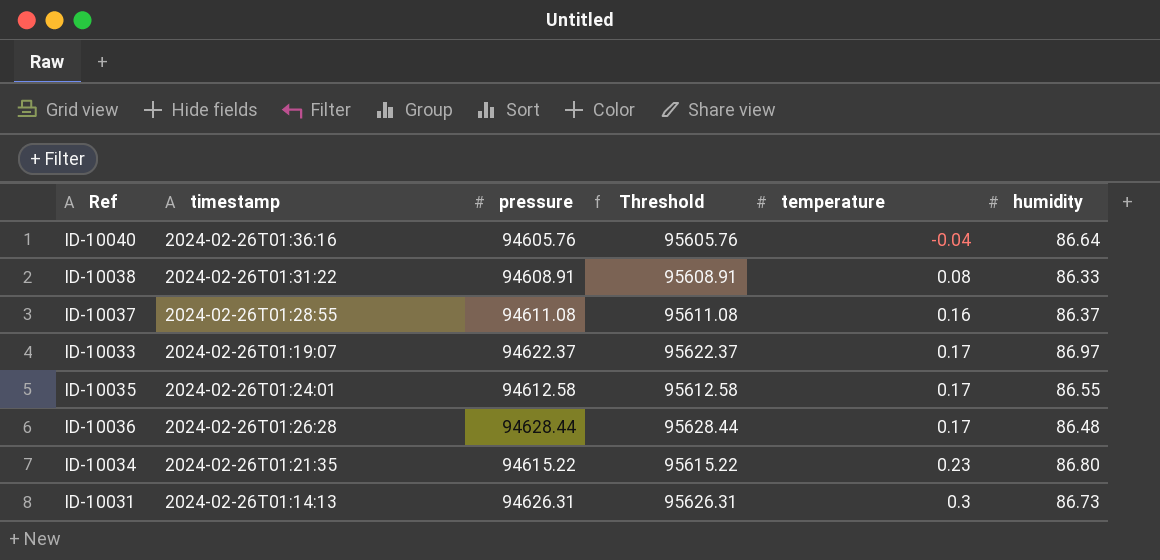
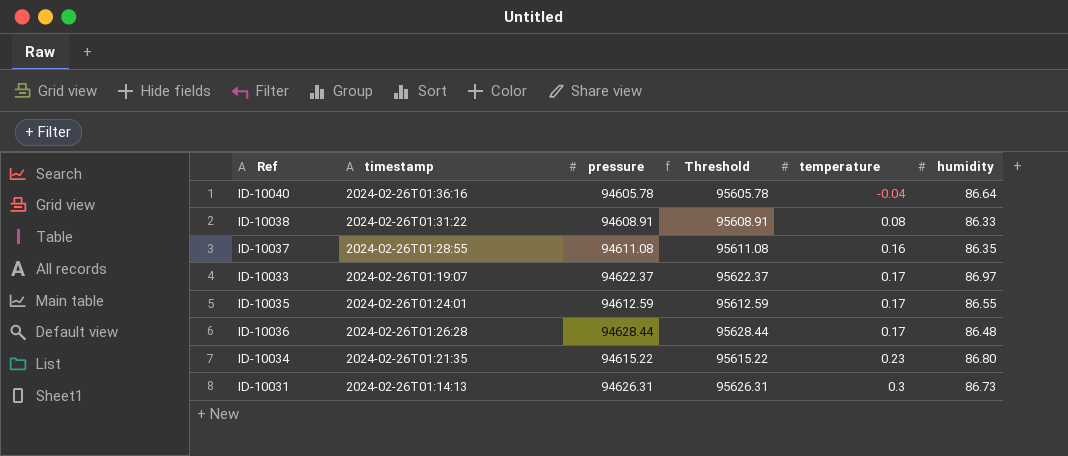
ID-10040 | pressure: 94605.76 -> 94605.78
ID-10040 | Threshold: 95605.76 -> 95605.78
ID-10037 | humidity: 86.37 -> 86.35
ID-10035 | pressure: 94612.58 -> 94612.59
ID-10035 | Threshold: 95612.58 -> 95612.59

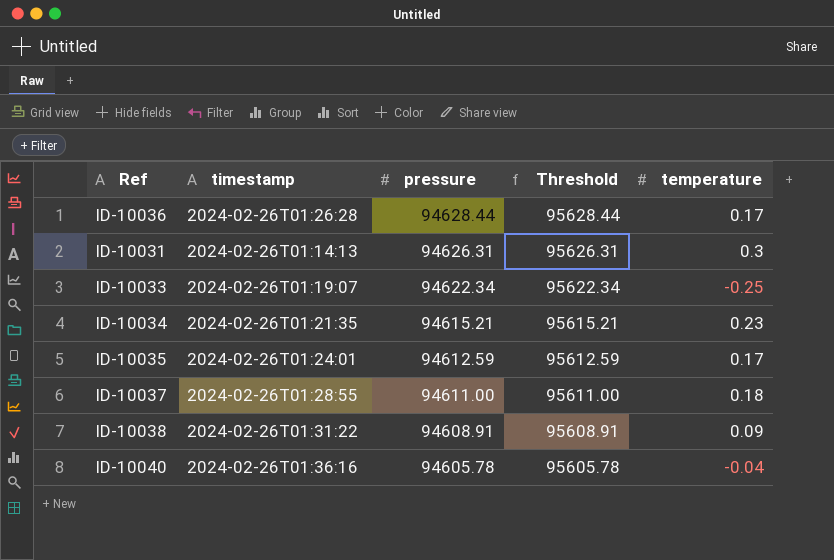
row order: temperature ascending -> pressure descending
column humidity | position: 6 -> none
ID-10033 | pressure: 94622.37 -> 94622.34
ID-10033 | Threshold: 95622.37 -> 95622.34
ID-10033 | temperature: 0.17 -> -0.25
ID-10034 | pressure: 94615.22 -> 94615.21
ID-10034 | Threshold: 95615.22 -> 95615.21
ID-10037 | pressure: 94611.08 -> 94611.00
ID-10037 | Threshold: 95611.08 -> 95611.00
ID-10037 | temperature: 0.16 -> 0.18
ID-10038 | temperature: 0.08 -> 0.09

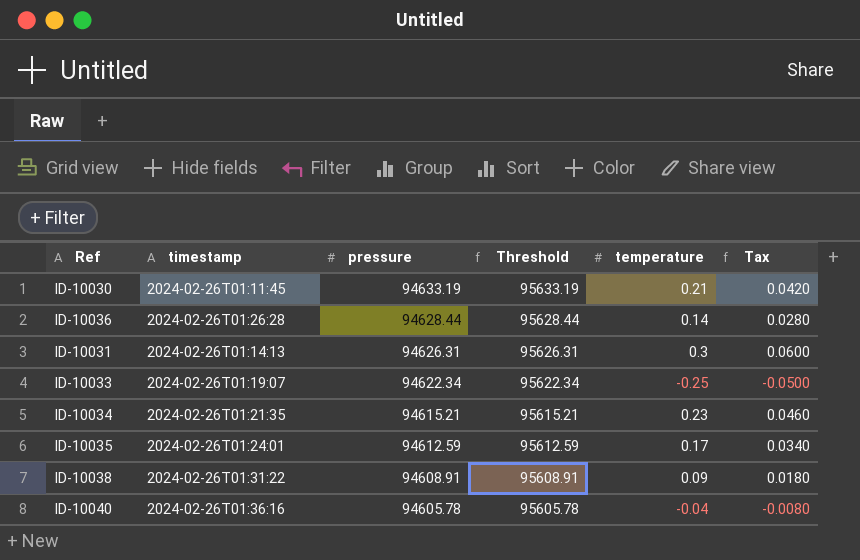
column Tax | formula: none -> [temperature] * 0.2
row ID-10037: 2024-02-26T01:28:55 | 94611.00 | 95611.00 | 0.18 -> none
row ID-10030: none -> 2024-02-26T01:11:45 | 94633.19 | 95633.19 | 0.21 | 0.0420
ID-10036 | temperature: 0.17 -> 0.14

